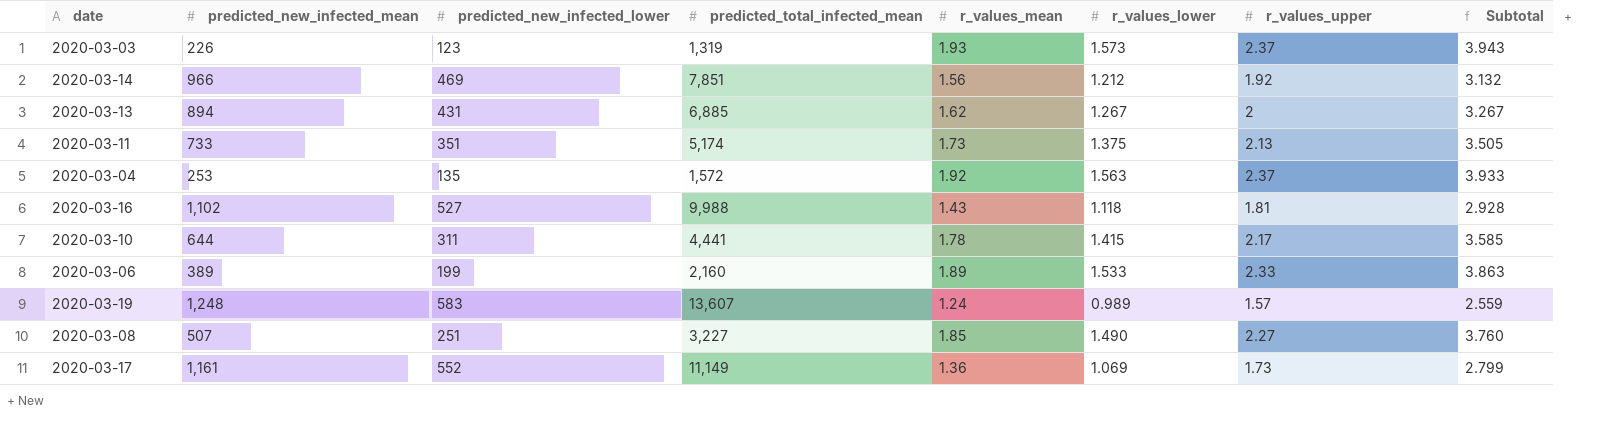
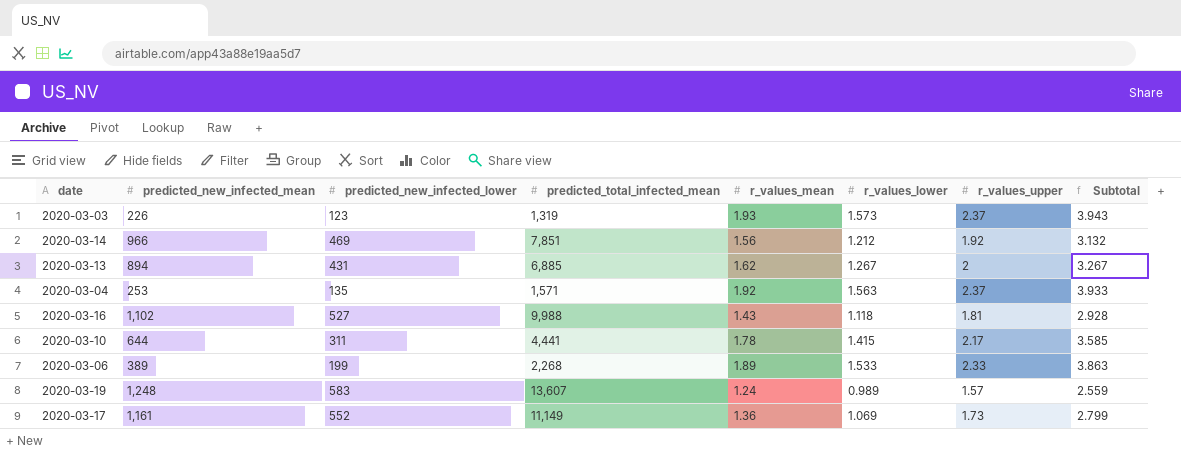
row 2020-03-11: 733 | 351 | 5,174 | 1.73 | 1.375 | 2.13 | 3.505 -> none
row 2020-03-08: 507 | 251 | 3,227 | 1.85 | 1.490 | 2.27 | 3.760 -> none
2020-03-04 | predicted_total_infected_mean: 1,572 -> 1,571
2020-03-06 | predicted_total_infected_mean: 2,160 -> 2,268

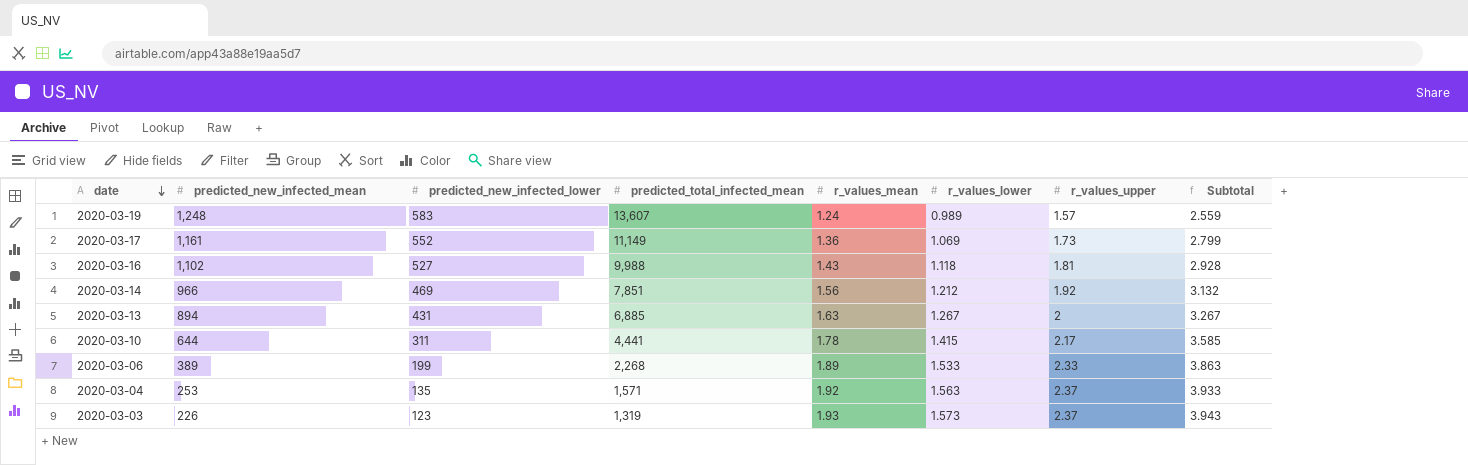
row order: none -> date descending
2020-03-13 | r_values_mean: 1.62 -> 1.63

